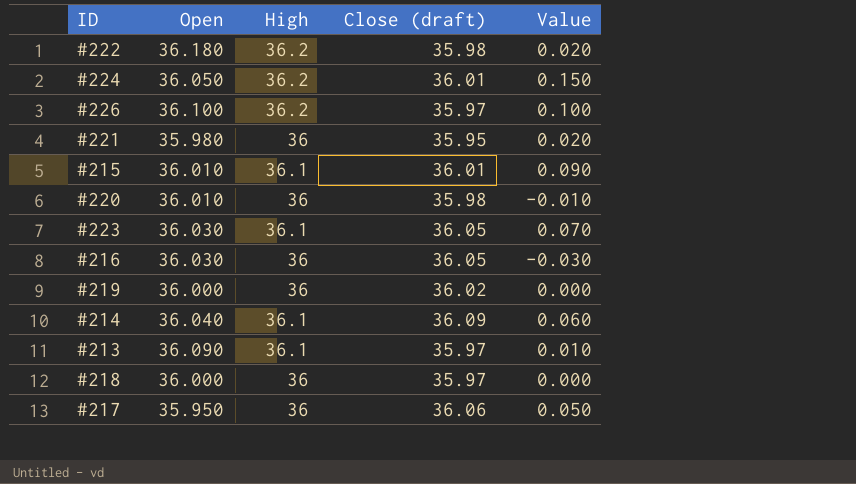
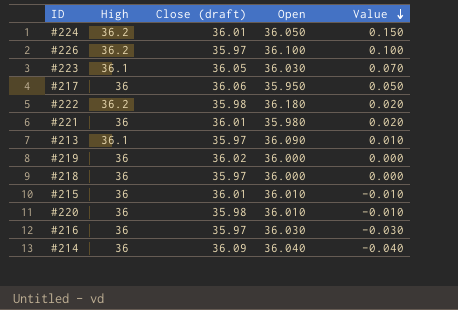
row order: none -> Value descending
column Open | position: 2 -> 4
#221 | Close (draft): 35.95 -> 36.01
#215 | High: 36.1 -> 36
#215 | Value: 0.090 -> -0.010
#216 | Close (draft): 36.05 -> 35.97
#214 | High: 36.1 -> 36
#214 | Value: 0.060 -> -0.040

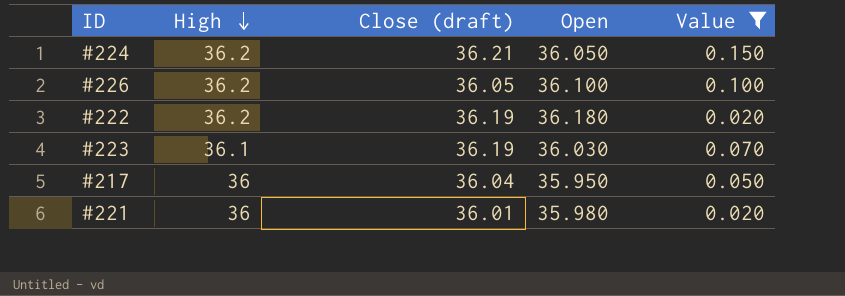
filter: none -> Value >= 0.020
row order: Value descending -> High descending
#224 | Close (draft): 36.01 -> 36.21
#226 | Close (draft): 35.97 -> 36.05
#222 | Close (draft): 35.98 -> 36.19
#223 | Close (draft): 36.05 -> 36.19
#217 | Close (draft): 36.06 -> 36.04

